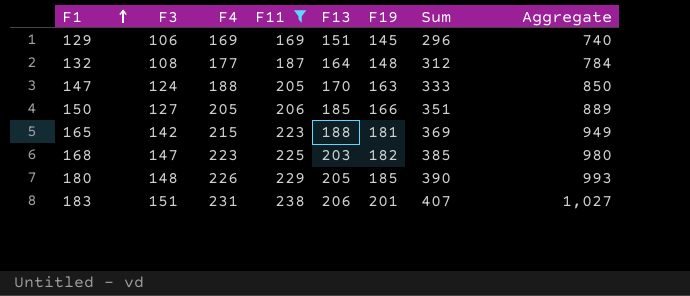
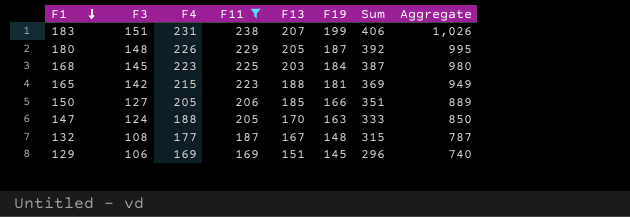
row order: F1 ascending -> F1 descending
183 | F13: 206 -> 207
183 | F19: 201 -> 199
183 | Sum: 407 -> 406
183 | Aggregate: 1,027 -> 1,026
180 | F19: 185 -> 187
180 | Sum: 390 -> 392
180 | Aggregate: 993 -> 995
168 | F3: 147 -> 145
168 | F19: 182 -> 184
168 | Sum: 385 -> 387
132 | F13: 164 -> 167
132 | Sum: 312 -> 315
132 | Aggregate: 784 -> 787

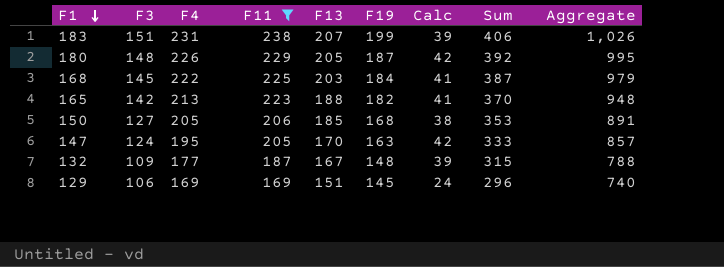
column Calc | formula: none -> [F11] - [F19]
168 | F4: 223 -> 222
168 | Aggregate: 980 -> 979
165 | F4: 215 -> 213
165 | F19: 181 -> 182
165 | Sum: 369 -> 370
165 | Aggregate: 949 -> 948
150 | F19: 166 -> 168
150 | Sum: 351 -> 353
150 | Aggregate: 889 -> 891
147 | F4: 188 -> 195
147 | Aggregate: 850 -> 857
132 | F3: 108 -> 109
132 | Aggregate: 787 -> 788

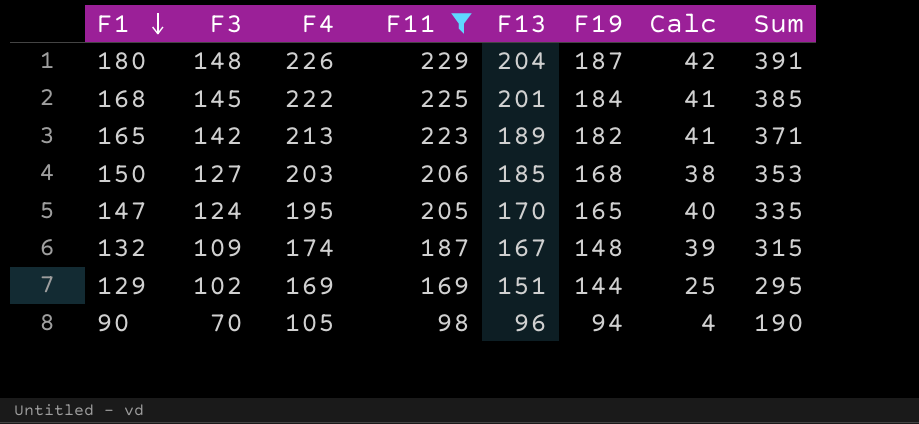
column Aggregate | formula: [F3] + [F4] + [F11] + [F13] + [F19] -> none
row 183: 151 | 231 | 238 | 207 | 199 | 39 | 406 | 1,026 -> none
180 | F13: 205 -> 204
180 | Sum: 392 -> 391
168 | F13: 203 -> 201
168 | Sum: 387 -> 385
165 | F13: 188 -> 189
165 | Sum: 370 -> 371
150 | F4: 205 -> 203
147 | F19: 163 -> 165
147 | Calc: 42 -> 40
147 | Sum: 333 -> 335
132 | F4: 177 -> 174
129 | F3: 106 -> 102
129 | F19: 145 -> 144
129 | Calc: 24 -> 25
129 | Sum: 296 -> 295
row 90: none -> 70 | 105 | 98 | 96 | 94 | 4 | 190

